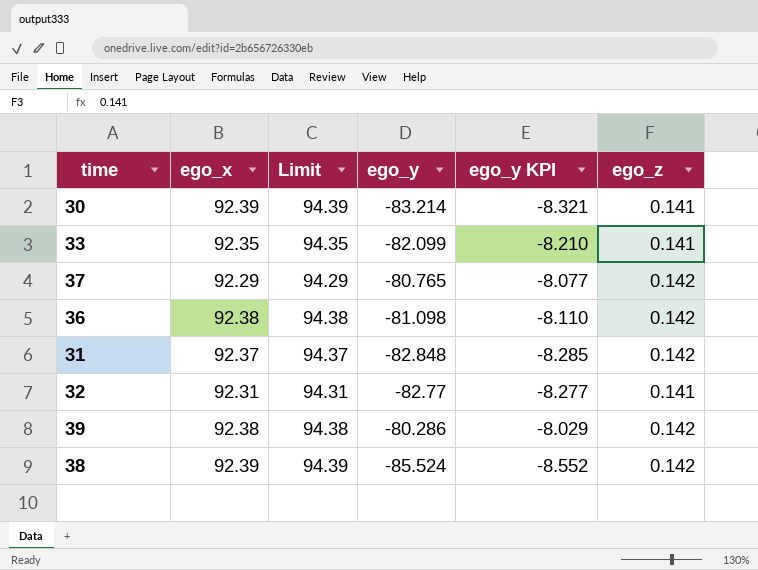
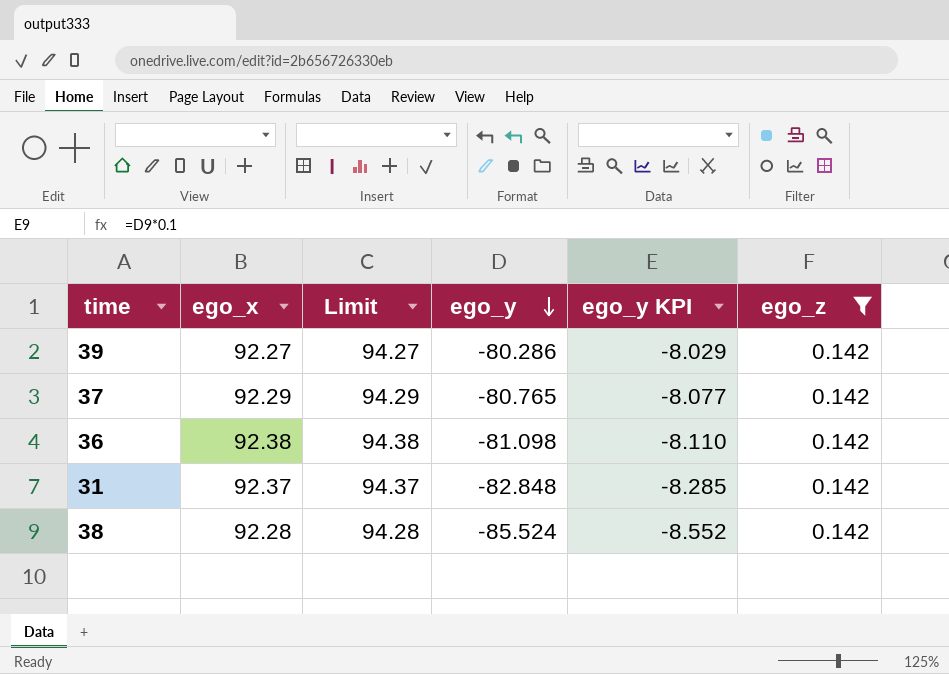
filter: none -> ego_z = 0.142
row order: none -> ego_y descending
39 | ego_x: 92.38 -> 92.27
39 | Limit: 94.38 -> 94.27
38 | ego_x: 92.39 -> 92.28
38 | Limit: 94.39 -> 94.28

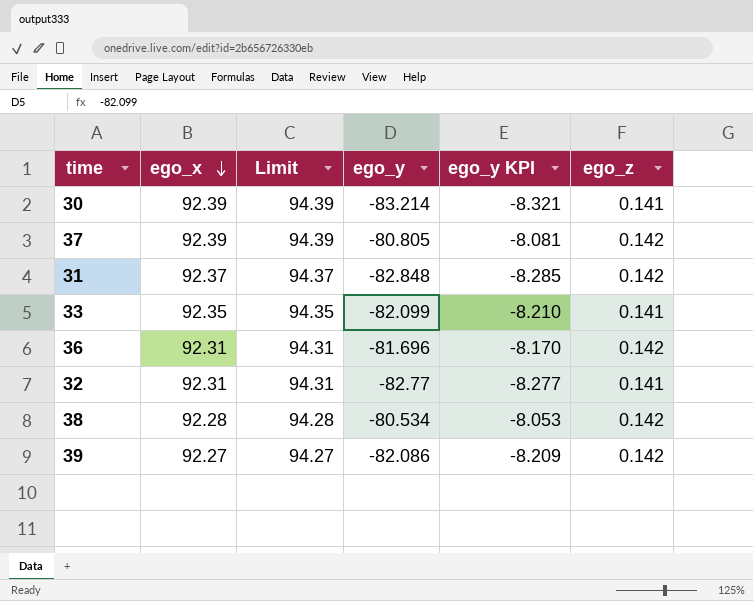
filter: ego_z = 0.142 -> none
row order: ego_y descending -> ego_x descending
37 | ego_x: 92.29 -> 92.39
37 | Limit: 94.29 -> 94.39
37 | ego_y: -80.765 -> -80.805
37 | ego_y KPI: -8.077 -> -8.081
36 | ego_x: 92.38 -> 92.31
36 | Limit: 94.38 -> 94.31
36 | ego_y: -81.098 -> -81.696
36 | ego_y KPI: -8.110 -> -8.170
38 | ego_y: -85.524 -> -80.534
38 | ego_y KPI: -8.552 -> -8.053
39 | ego_y: -80.286 -> -82.086
39 | ego_y KPI: -8.029 -> -8.209

